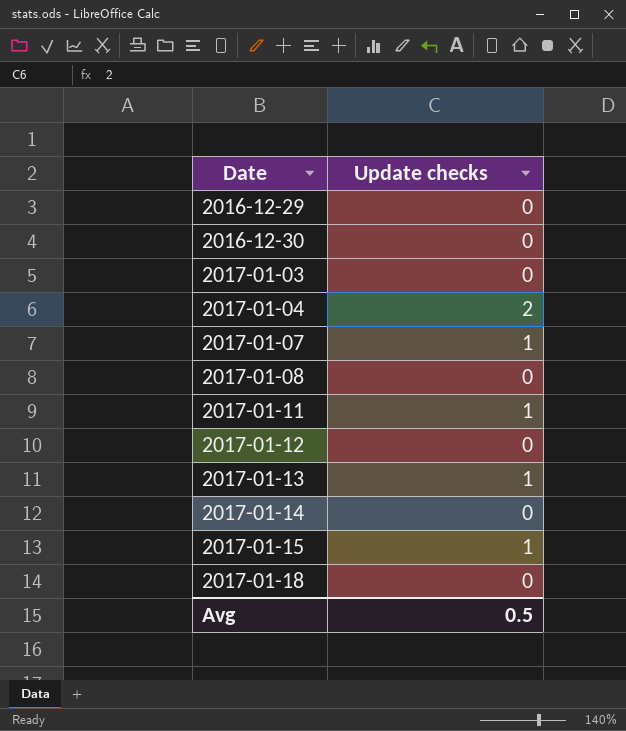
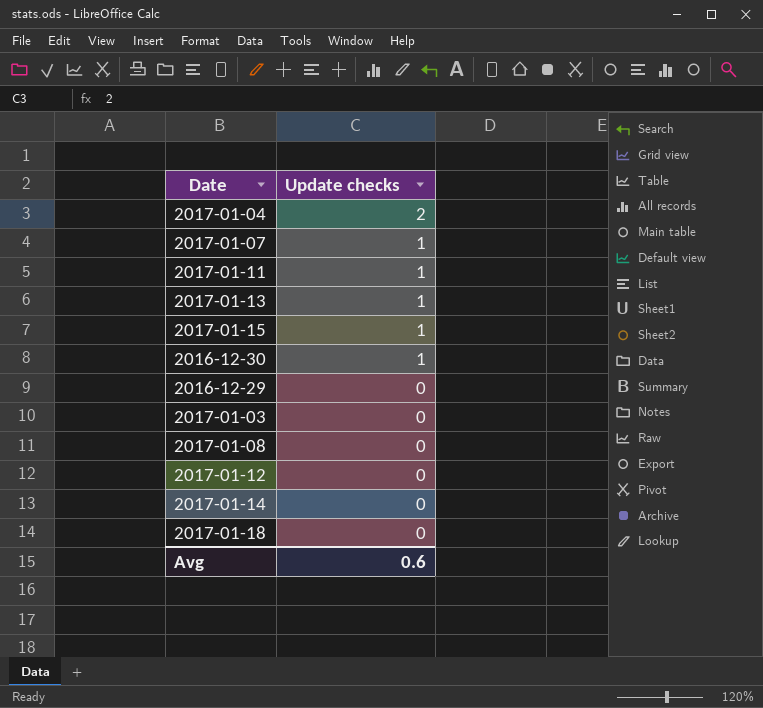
row order: Date ascending -> Update checks descending
2016-12-30 | Update checks: 0 -> 1
Avg | Update checks: 0.5 -> 0.6

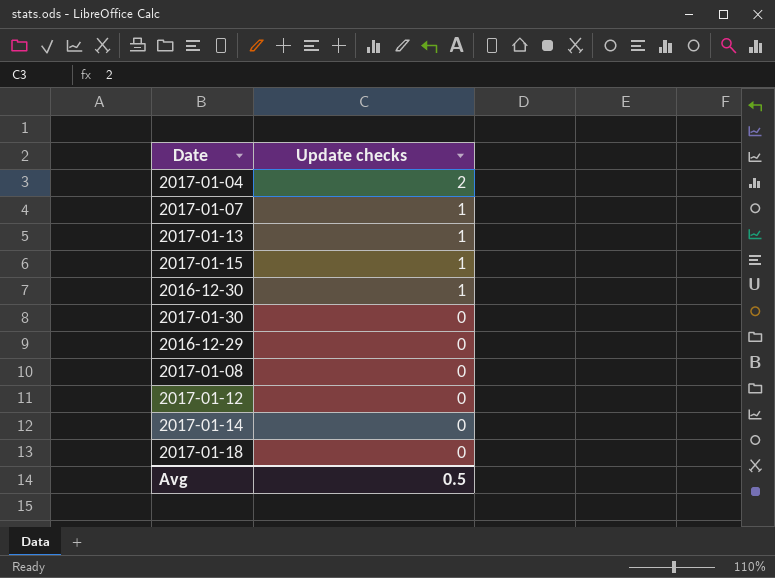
row 2017-01-11: 1 -> none
row 2017-01-03: 0 -> none
row 2017-01-30: none -> 0
Avg | Update checks: 0.6 -> 0.5

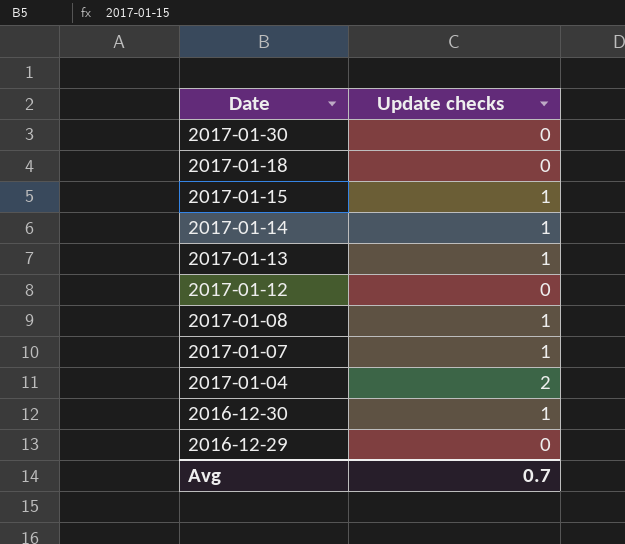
row order: Update checks descending -> Date descending
2017-01-14 | Update checks: 0 -> 1
2017-01-08 | Update checks: 0 -> 1
Avg | Update checks: 0.5 -> 0.7

